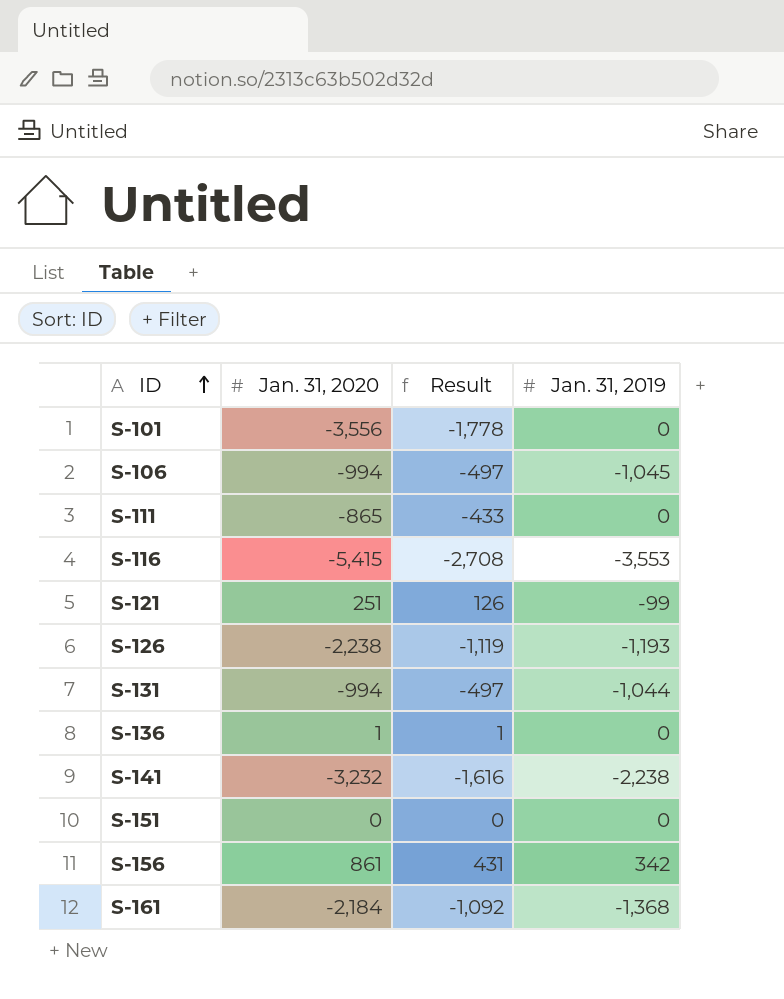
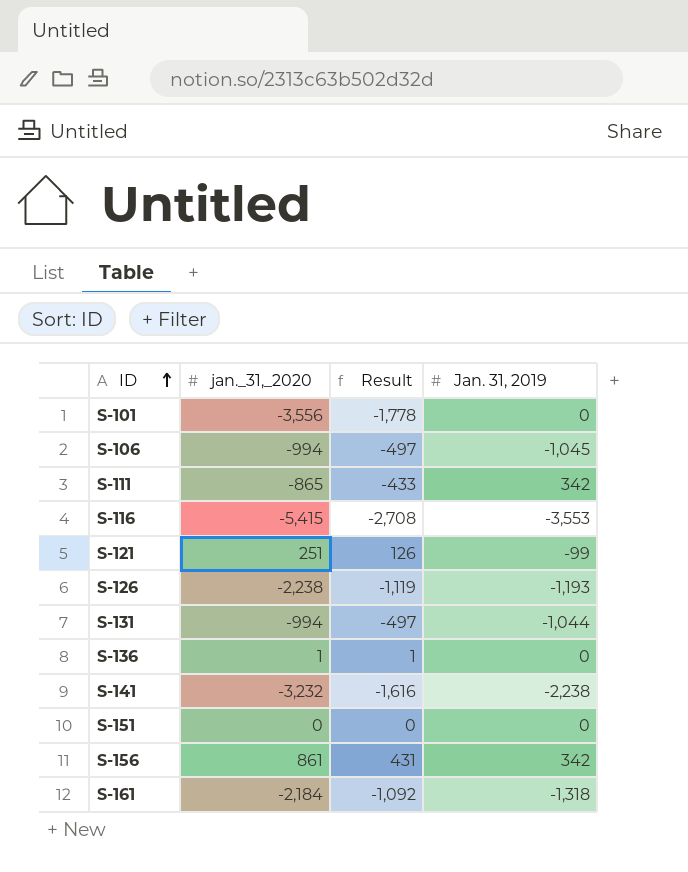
column name: Jan. 31, 2020 -> jan._31,_2020
S-111 | Jan. 31, 2019: 0 -> 342
S-161 | Jan. 31, 2019: -1,368 -> -1,318

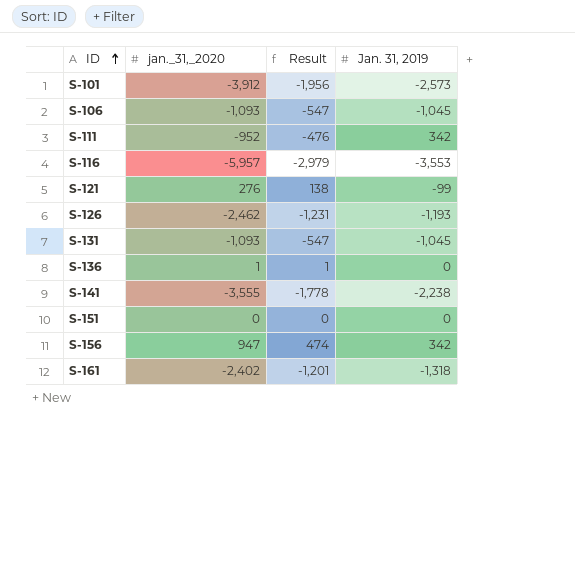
S-101 | jan._31,_2020: -3,556 -> -3,912
S-101 | Result: -1,778 -> -1,956
S-101 | Jan. 31, 2019: 0 -> -2,573
S-106 | jan._31,_2020: -994 -> -1,093
S-106 | Result: -497 -> -547
S-111 | jan._31,_2020: -865 -> -952
S-111 | Result: -433 -> -476
S-116 | jan._31,_2020: -5,415 -> -5,957
S-116 | Result: -2,708 -> -2,979
S-121 | jan._31,_2020: 251 -> 276
S-121 | Result: 126 -> 138
S-126 | jan._31,_2020: -2,238 -> -2,462
S-126 | Result: -1,119 -> -1,231
S-131 | jan._31,_2020: -994 -> -1,093
S-131 | Result: -497 -> -547
S-131 | Jan. 31, 2019: -1,044 -> -1,045
S-141 | jan._31,_2020: -3,232 -> -3,555
S-141 | Result: -1,616 -> -1,778
S-156 | jan._31,_2020: 861 -> 947
S-156 | Result: 431 -> 474
S-161 | jan._31,_2020: -2,184 -> -2,402
S-161 | Result: -1,092 -> -1,201

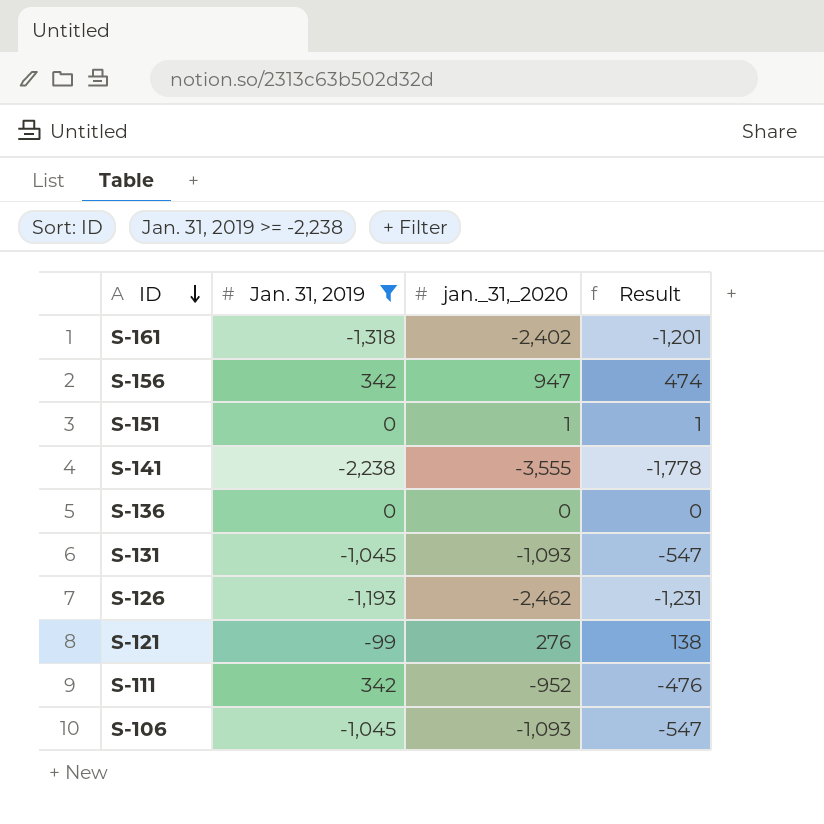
filter: none -> Jan. 31, 2019 >= -2,238
row order: ID ascending -> ID descending
column Jan. 31, 2019 | position: 4 -> 2
S-151 | jan._31,_2020: 0 -> 1
S-151 | Result: 0 -> 1
S-136 | jan._31,_2020: 1 -> 0
S-136 | Result: 1 -> 0

